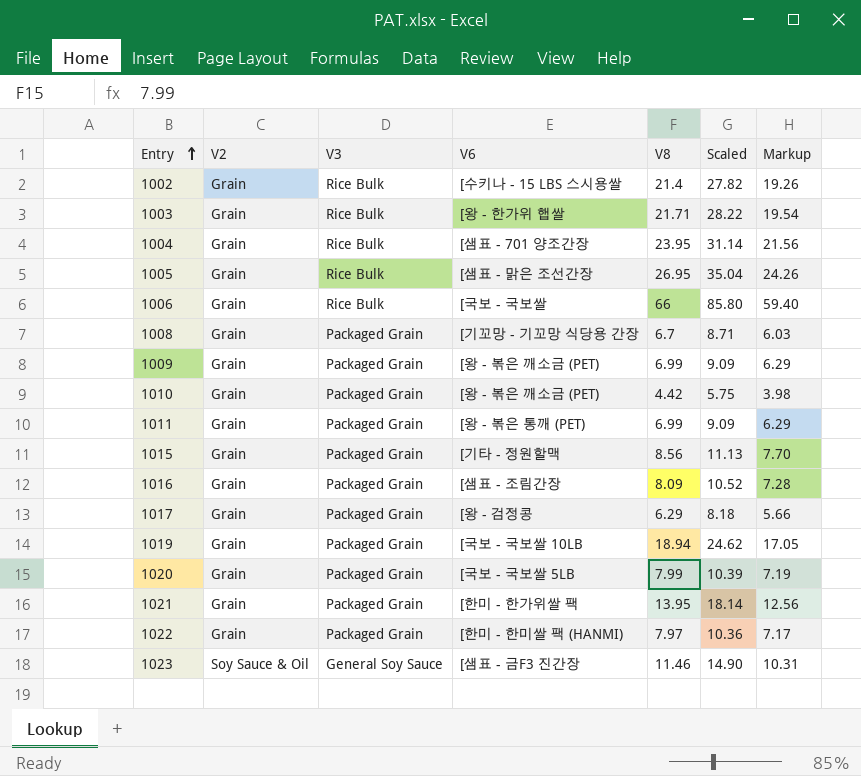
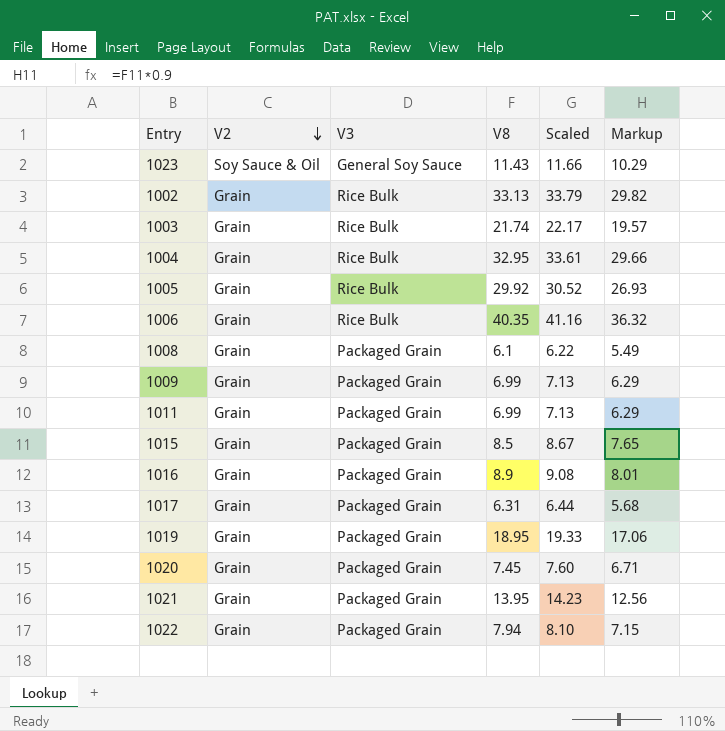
row order: Entry ascending -> V2 descending
column V6 | position: 4 -> none
column Scaled | formula: [V8] * 1.3 -> [V8] * 1.02
row 1010: Grain | Packaged Grain | [왕 - 볶은 깨소금 (PET) | 4.42 | 5.75 | 3.98 -> none
1023 | V8: 11.46 -> 11.43
1023 | Markup: 10.31 -> 10.29
1002 | V8: 21.4 -> 33.13
1002 | Markup: 19.26 -> 29.82
1003 | V8: 21.71 -> 21.74
1003 | Markup: 19.54 -> 19.57
1004 | V8: 23.95 -> 32.95
1004 | Markup: 21.56 -> 29.66
1005 | V8: 26.95 -> 29.92
1005 | Markup: 24.26 -> 26.93
1006 | V8: 66 -> 40.35
1006 | Markup: 59.40 -> 36.32
1008 | V8: 6.7 -> 6.1
1008 | Markup: 6.03 -> 5.49
1015 | V8: 8.56 -> 8.5
1015 | Markup: 7.70 -> 7.65
1016 | V8: 8.09 -> 8.9
1016 | Markup: 7.28 -> 8.01
1017 | V8: 6.29 -> 6.31
1017 | Markup: 5.66 -> 5.68
1019 | V8: 18.94 -> 18.95
1019 | Markup: 17.05 -> 17.06
1020 | V8: 7.99 -> 7.45
1020 | Markup: 7.19 -> 6.71
1022 | V8: 7.97 -> 7.94
1022 | Markup: 7.17 -> 7.15

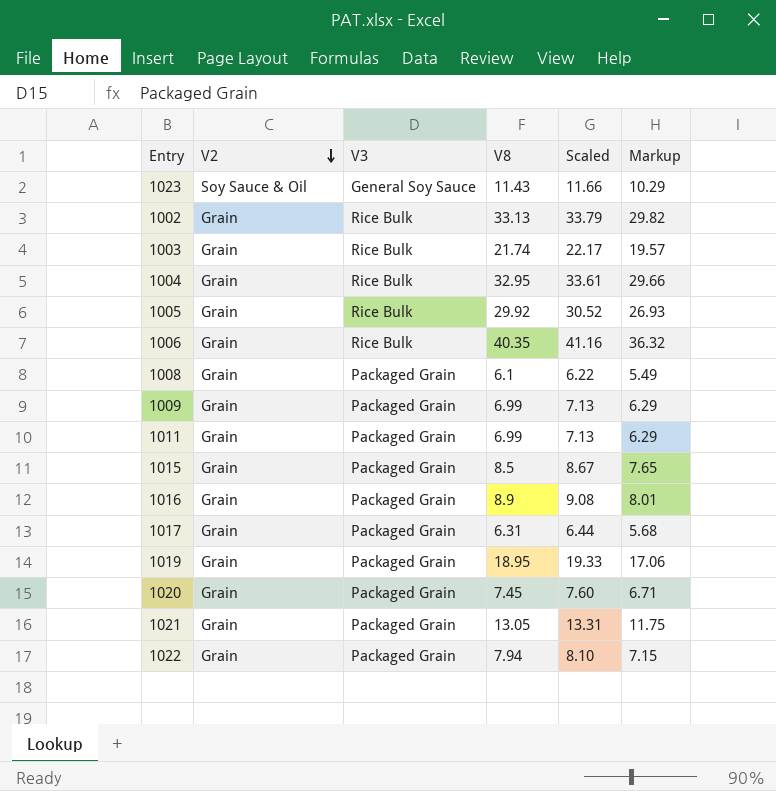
1021 | V8: 13.95 -> 13.05
1021 | Scaled: 14.23 -> 13.31
1021 | Markup: 12.56 -> 11.75

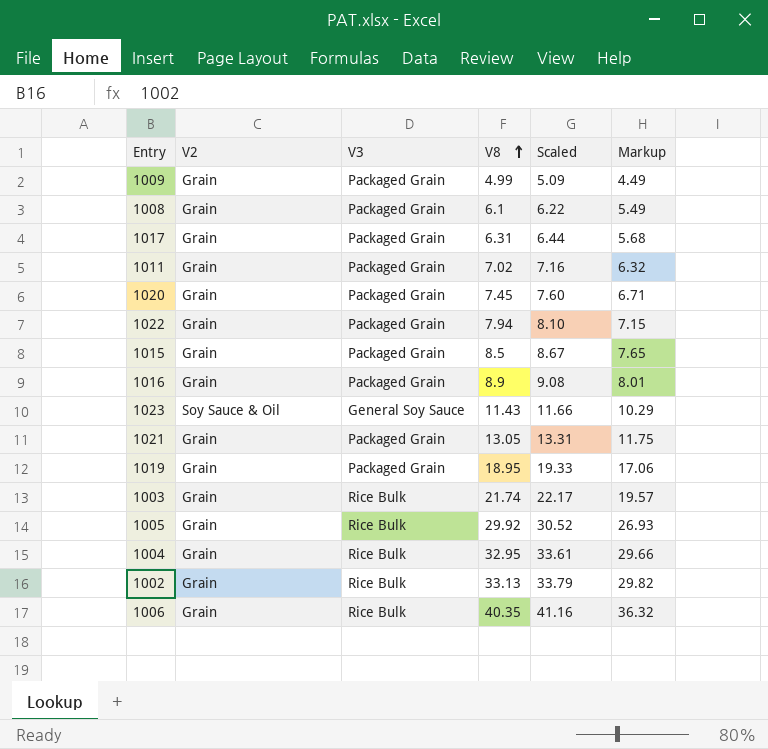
row order: V2 descending -> V8 ascending
1009 | V8: 6.99 -> 4.99
1009 | Scaled: 7.13 -> 5.09
1009 | Markup: 6.29 -> 4.49
1011 | V8: 6.99 -> 7.02
1011 | Scaled: 7.13 -> 7.16
1011 | Markup: 6.29 -> 6.32

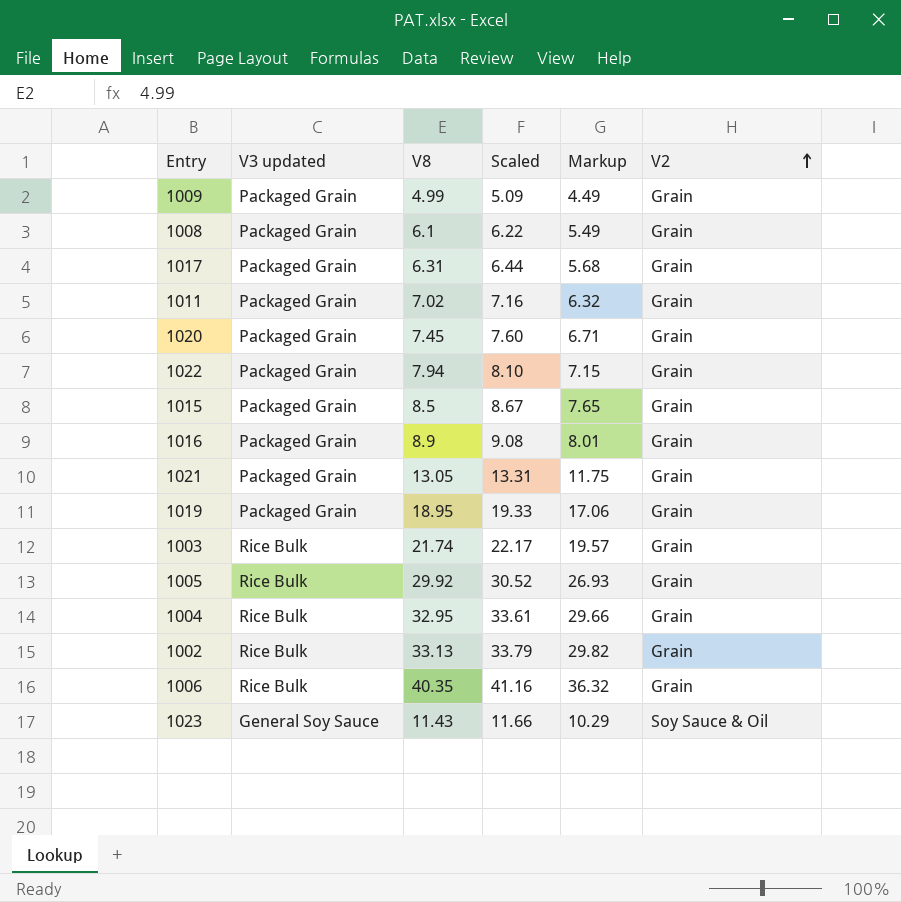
row order: V8 ascending -> V2 ascending
column name: V3 -> V3 updated
column V2 | position: 2 -> 6

